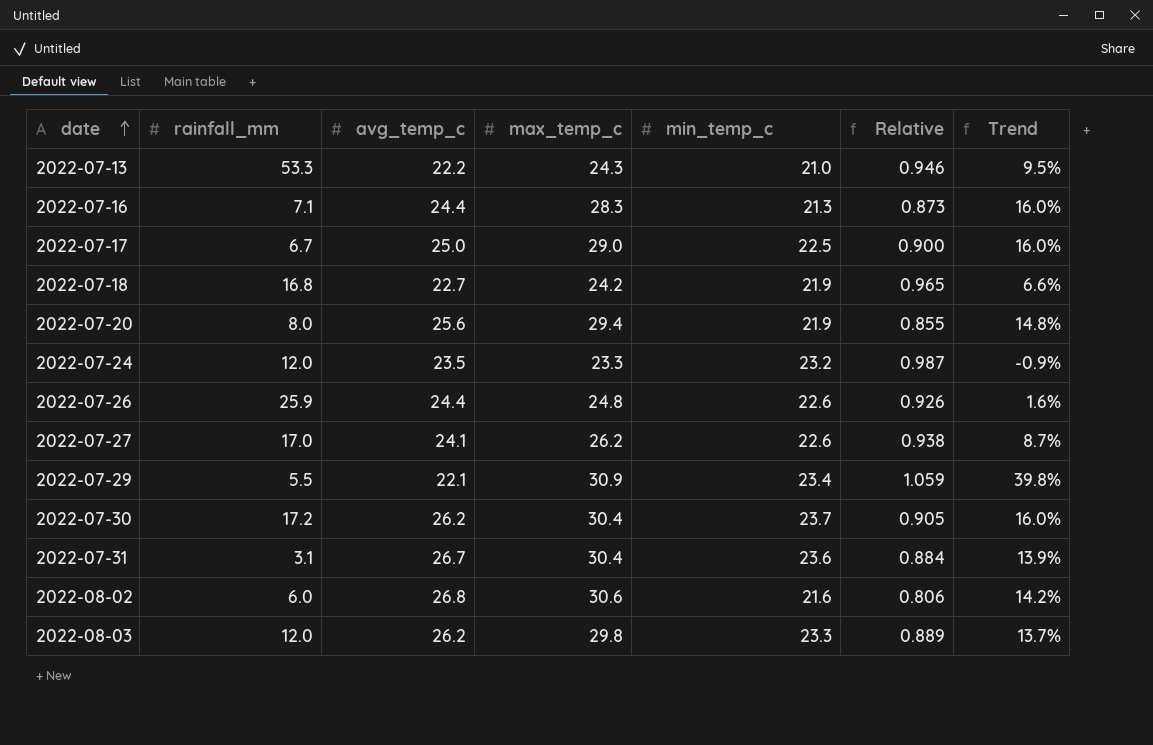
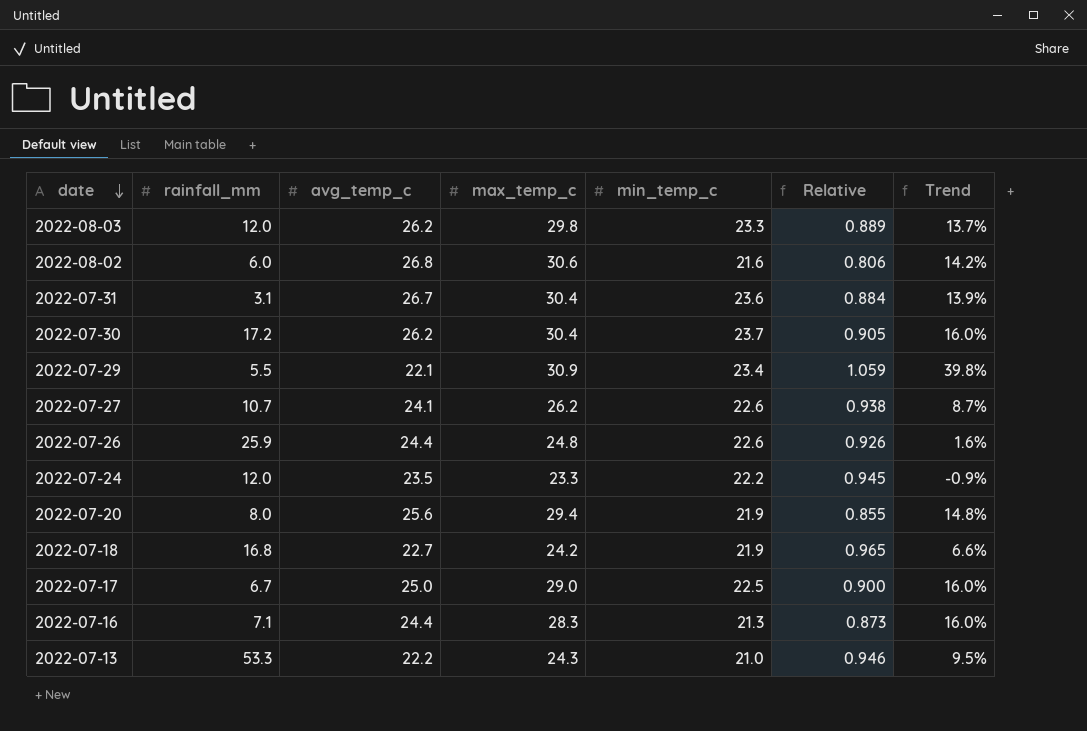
row order: date ascending -> date descending
2022-07-27 | rainfall_mm: 17.0 -> 10.7
2022-07-24 | min_temp_c: 23.2 -> 22.2
2022-07-24 | Relative: 0.987 -> 0.945

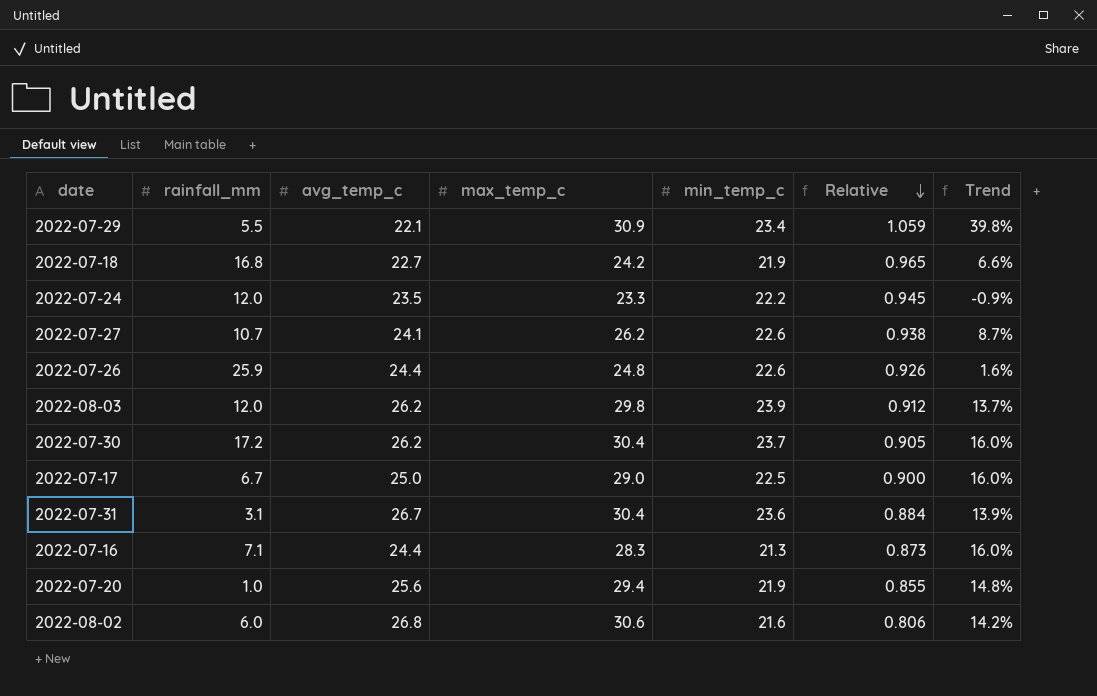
row order: date descending -> Relative descending
row 2022-07-13: 53.3 | 22.2 | 24.3 | 21.0 | 0.946 | 9.5% -> none
2022-08-03 | min_temp_c: 23.3 -> 23.9
2022-08-03 | Relative: 0.889 -> 0.912
2022-07-20 | rainfall_mm: 8.0 -> 1.0

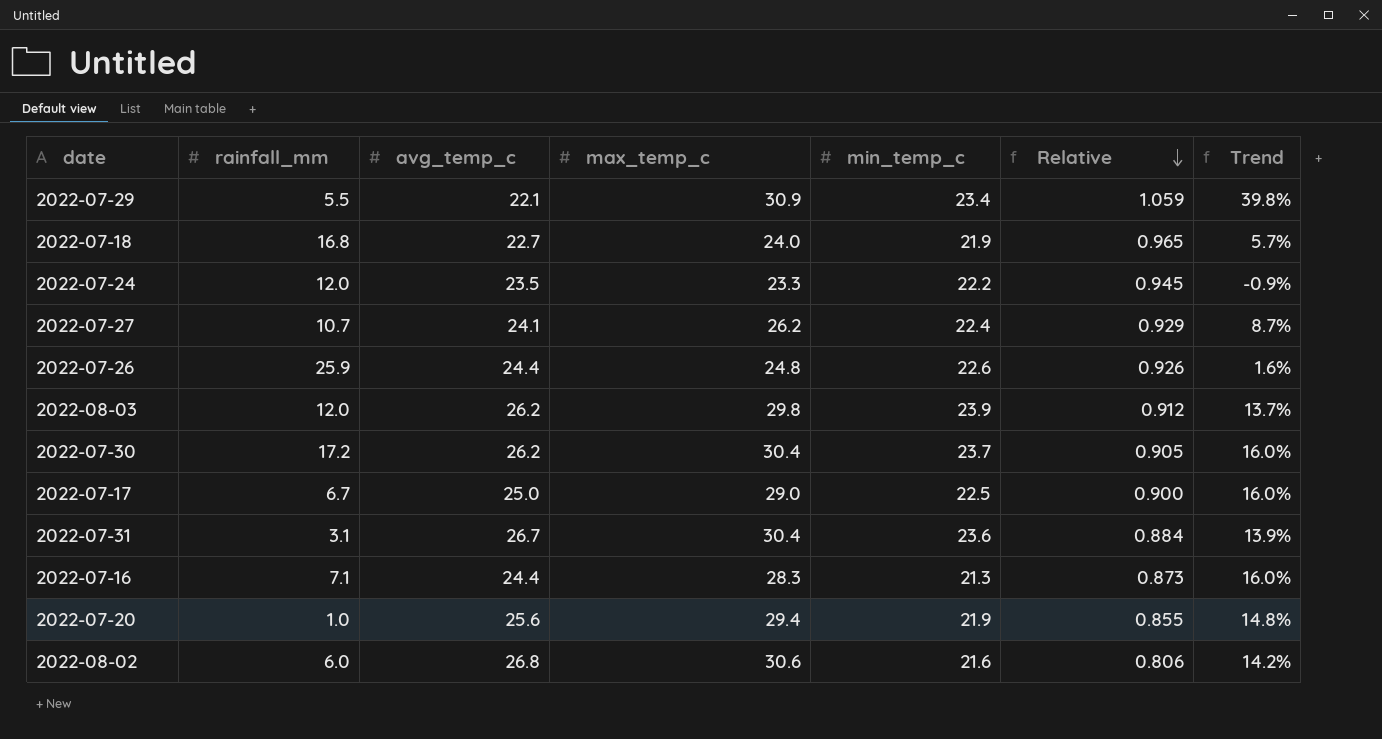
2022-07-18 | max_temp_c: 24.2 -> 24.0
2022-07-18 | Trend: 6.6% -> 5.7%
2022-07-27 | min_temp_c: 22.6 -> 22.4
2022-07-27 | Relative: 0.938 -> 0.929

